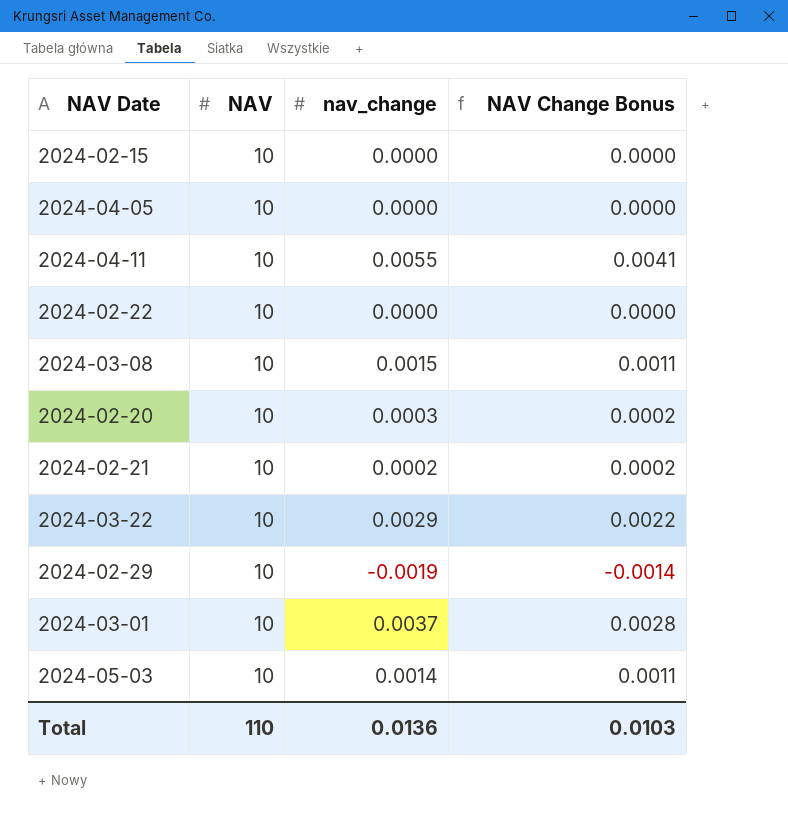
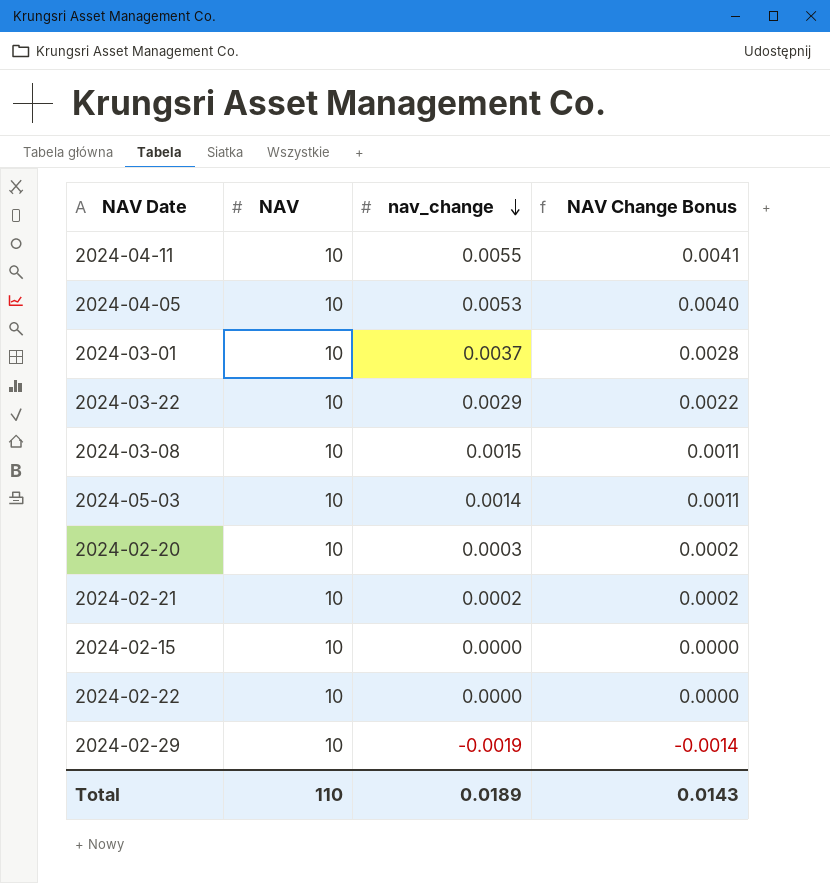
row order: none -> nav_change descending
2024-04-05 | nav_change: 0.0000 -> 0.0053
2024-04-05 | NAV Change Bonus: 0.0000 -> 0.0040
Total | nav_change: 0.0136 -> 0.0189
Total | NAV Change Bonus: 0.0103 -> 0.0143

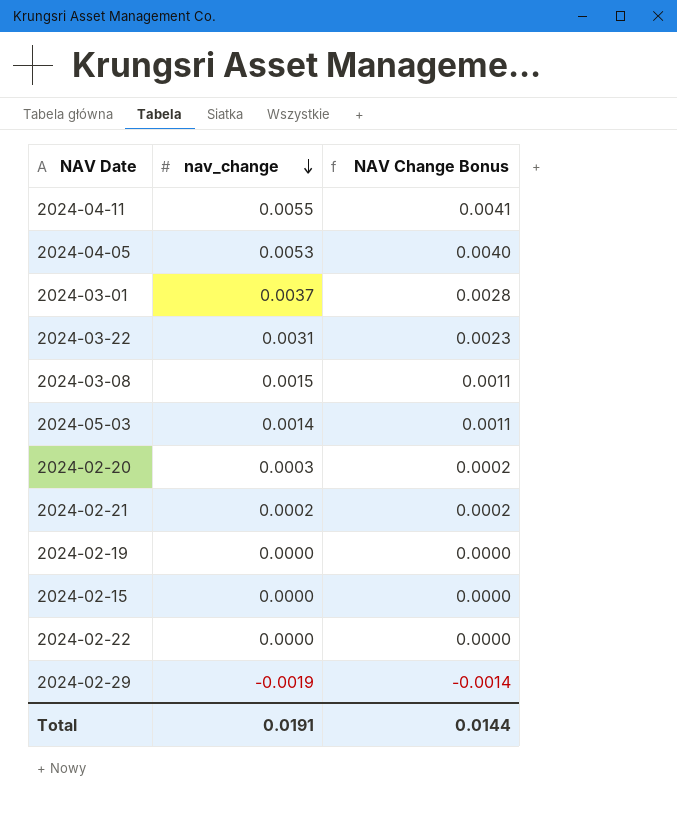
column NAV | position: 2 -> none
2024-03-22 | nav_change: 0.0029 -> 0.0031
2024-03-22 | NAV Change Bonus: 0.0022 -> 0.0023
row 2024-02-19: none -> 0.0000 | 0.0000
Total | nav_change: 0.0189 -> 0.0191
Total | NAV Change Bonus: 0.0143 -> 0.0144

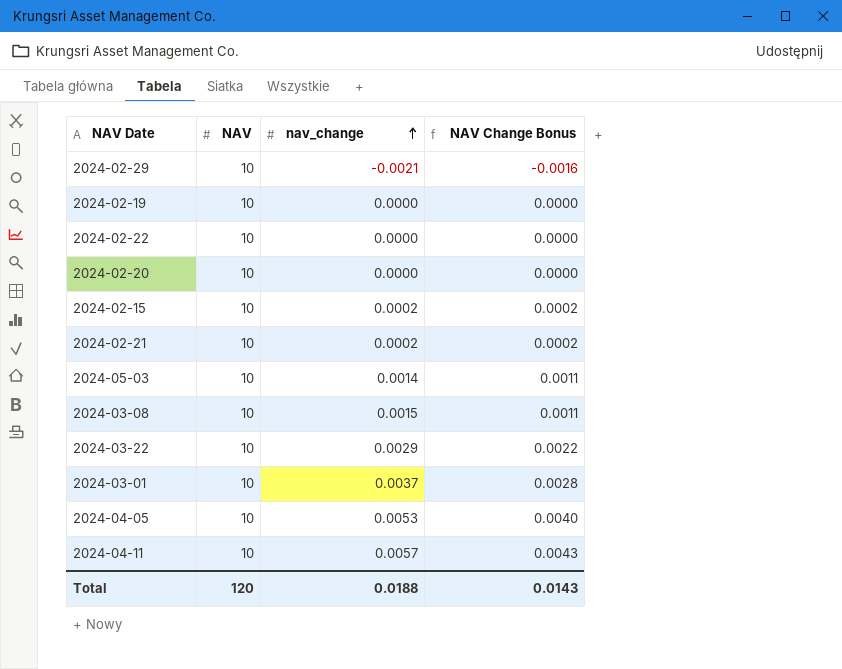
row order: nav_change descending -> nav_change ascending
column NAV | position: none -> 2
2024-02-29 | nav_change: -0.0019 -> -0.0021
2024-02-29 | NAV Change Bonus: -0.0014 -> -0.0016
2024-02-20 | nav_change: 0.0003 -> 0.0000
2024-02-20 | NAV Change Bonus: 0.0002 -> 0.0000
2024-02-15 | nav_change: 0.0000 -> 0.0002
2024-02-15 | NAV Change Bonus: 0.0000 -> 0.0002
2024-03-22 | nav_change: 0.0031 -> 0.0029
2024-03-22 | NAV Change Bonus: 0.0023 -> 0.0022
2024-04-11 | nav_change: 0.0055 -> 0.0057
2024-04-11 | NAV Change Bonus: 0.0041 -> 0.0043
Total | nav_change: 0.0191 -> 0.0188
Total | NAV Change Bonus: 0.0144 -> 0.0143

